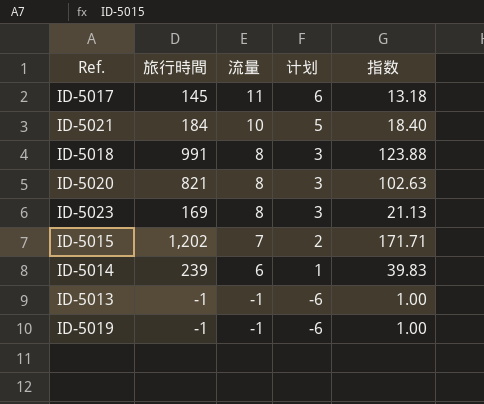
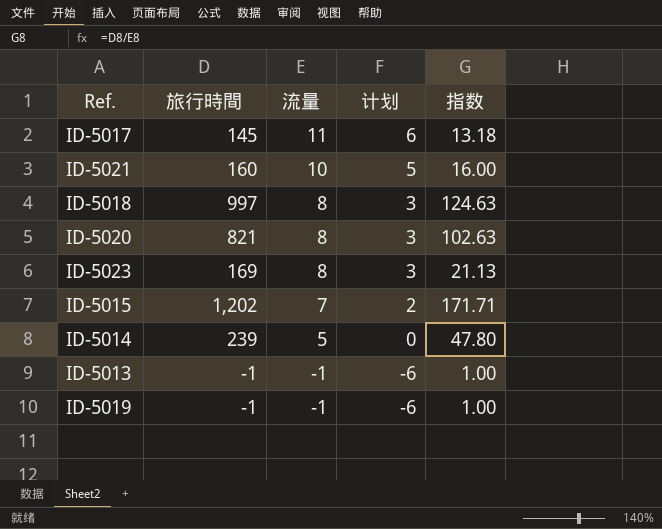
ID-5021 | 旅行時間: 184 -> 160
ID-5021 | 指数: 18.40 -> 16.00
ID-5018 | 旅行時間: 991 -> 997
ID-5018 | 指数: 123.88 -> 124.63
ID-5014 | 流量: 6 -> 5
ID-5014 | 计划: 1 -> 0
ID-5014 | 指数: 39.83 -> 47.80

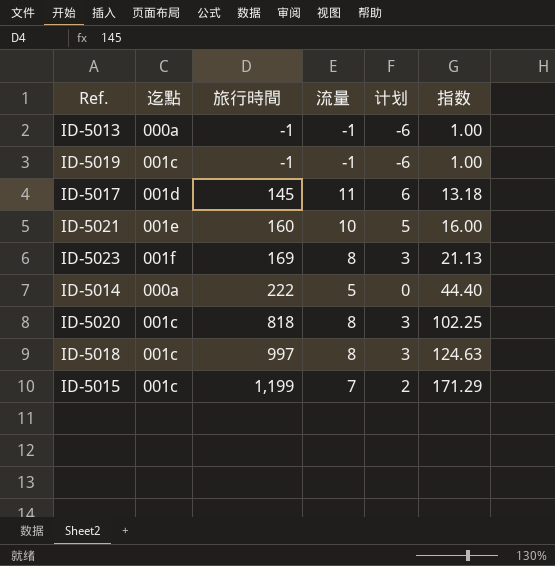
row order: 流量 descending -> 旅行時間 ascending
column 迄點 | position: none -> 2
ID-5014 | 旅行時間: 239 -> 222
ID-5014 | 指数: 47.80 -> 44.40
ID-5020 | 旅行時間: 821 -> 818
ID-5020 | 指数: 102.63 -> 102.25
ID-5015 | 旅行時間: 1,202 -> 1,199
ID-5015 | 指数: 171.71 -> 171.29

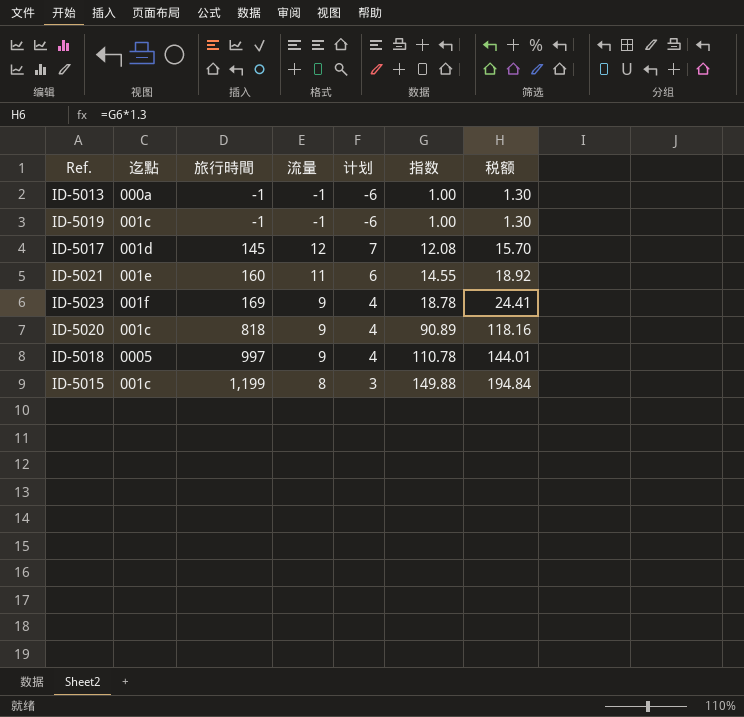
column 税额 | formula: none -> [指数] * 1.3
row ID-5014: 000a | 222 | 5 | 0 | 44.40 -> none
ID-5017 | 流量: 11 -> 12
ID-5017 | 计划: 6 -> 7
ID-5017 | 指数: 13.18 -> 12.08
ID-5021 | 流量: 10 -> 11
ID-5021 | 计划: 5 -> 6
ID-5021 | 指数: 16.00 -> 14.55
ID-5023 | 流量: 8 -> 9
ID-5023 | 计划: 3 -> 4
ID-5023 | 指数: 21.13 -> 18.78
ID-5020 | 流量: 8 -> 9
ID-5020 | 计划: 3 -> 4
ID-5020 | 指数: 102.25 -> 90.89
ID-5018 | 迄點: 001c -> 0005
ID-5018 | 流量: 8 -> 9
ID-5018 | 计划: 3 -> 4
ID-5018 | 指数: 124.63 -> 110.78
ID-5015 | 流量: 7 -> 8
ID-5015 | 计划: 2 -> 3
ID-5015 | 指数: 171.29 -> 149.88

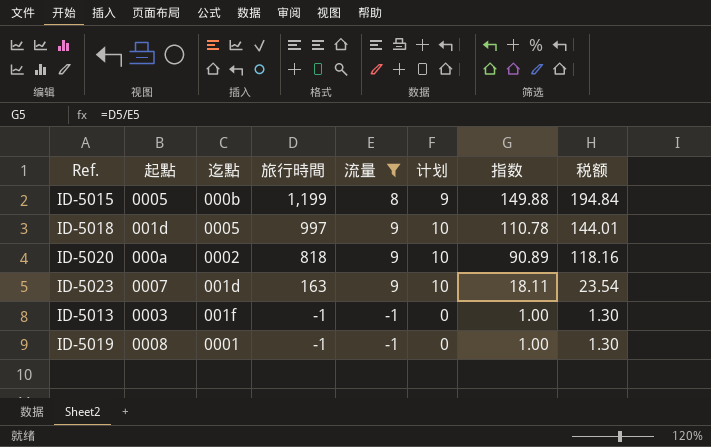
filter: none -> 流量 <= 9
row order: 旅行時間 ascending -> 旅行時間 descending
column 起點 | position: none -> 2
column 计划 | formula: [流量] - 5 -> [流量] + 1
ID-5015 | 迄點: 001c -> 000b
ID-5020 | 迄點: 001c -> 0002
ID-5023 | 迄點: 001f -> 001d
ID-5023 | 旅行時間: 169 -> 163
ID-5023 | 指数: 18.78 -> 18.11
ID-5023 | 税额: 24.41 -> 23.54
ID-5013 | 迄點: 000a -> 001f
ID-5019 | 迄點: 001c -> 0001

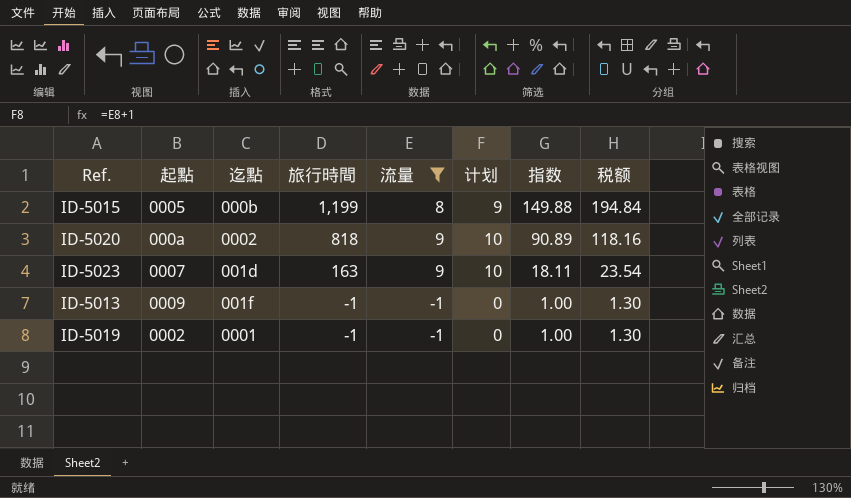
row ID-5018: 001d | 0005 | 997 | 9 | 10 | 110.78 | 144.01 -> none
ID-5013 | 起點: 0003 -> 0009
ID-5019 | 起點: 0008 -> 0002

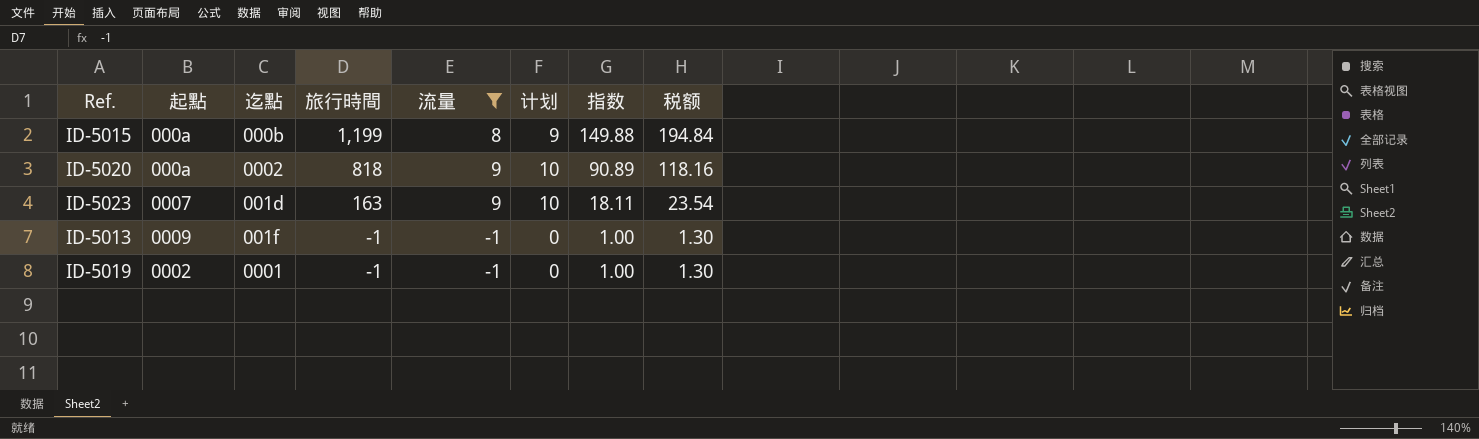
ID-5015 | 起點: 0005 -> 000a

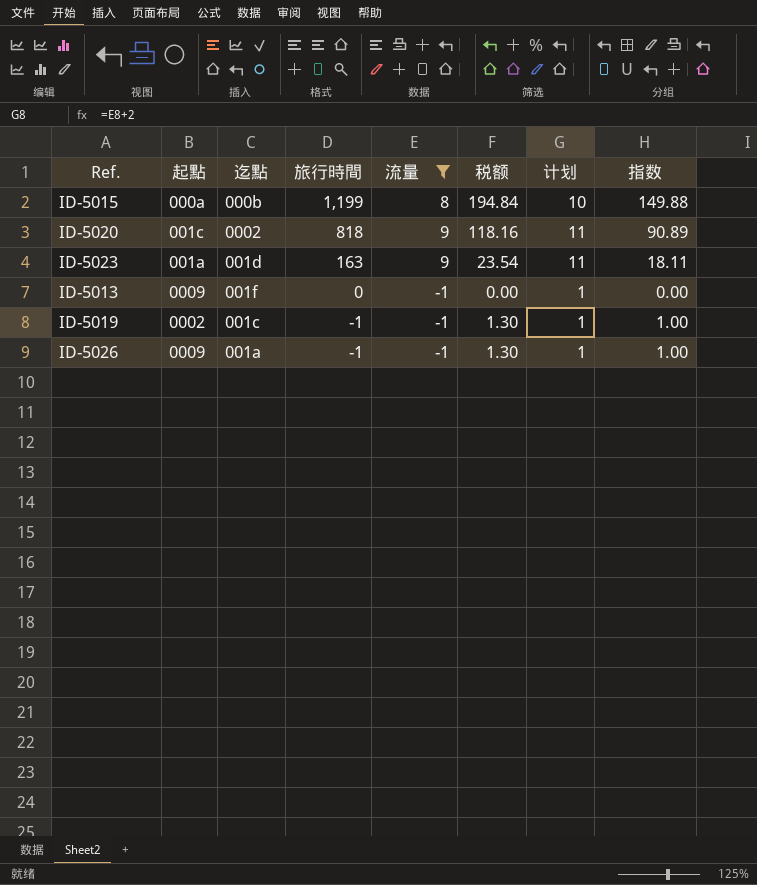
column 税额 | position: 8 -> 6
column 计划 | formula: [流量] + 1 -> [流量] + 2
ID-5020 | 起點: 000a -> 001c
ID-5023 | 起點: 0007 -> 001a
ID-5013 | 旅行時間: -1 -> 0
ID-5013 | 税额: 1.30 -> 0.00
ID-5013 | 指数: 1.00 -> 0.00
ID-5019 | 迄點: 0001 -> 001c
row ID-5026: none -> 0009 | 001a | -1 | -1 | 1.30 | 1 | 1.00

